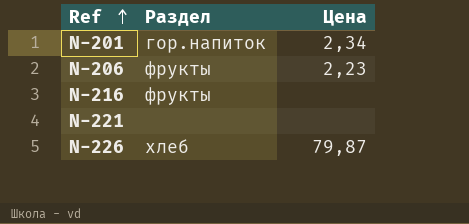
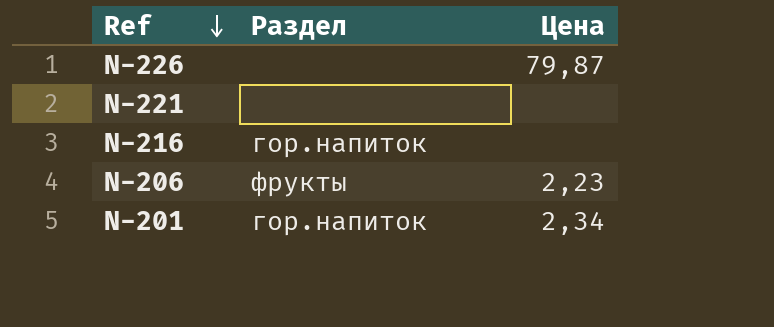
row order: Ref ascending -> Ref descending
N-226 | Раздел: хлеб -> none
N-216 | Раздел: фрукты -> гор.напиток

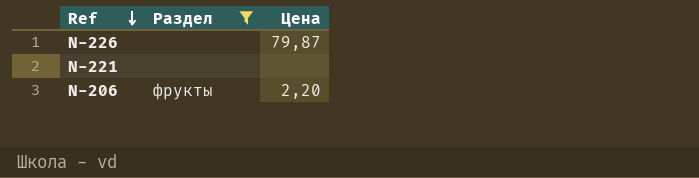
filter: none -> Раздел != гор.напиток
N-206 | Цена: 2,23 -> 2,20

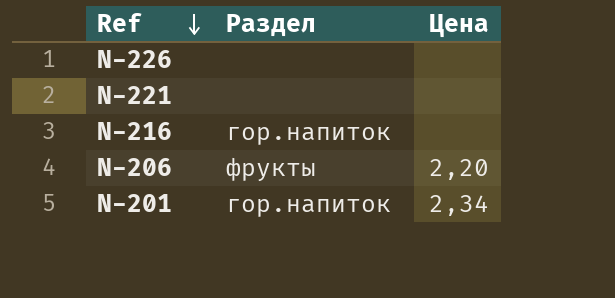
filter: Раздел != гор.напиток -> none
N-226 | Цена: 79,87 -> none

